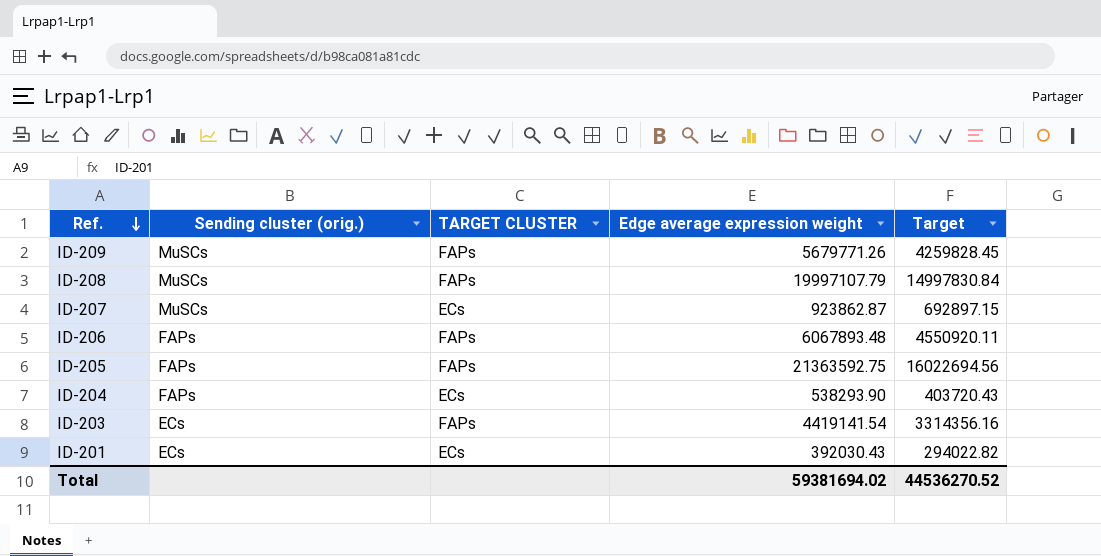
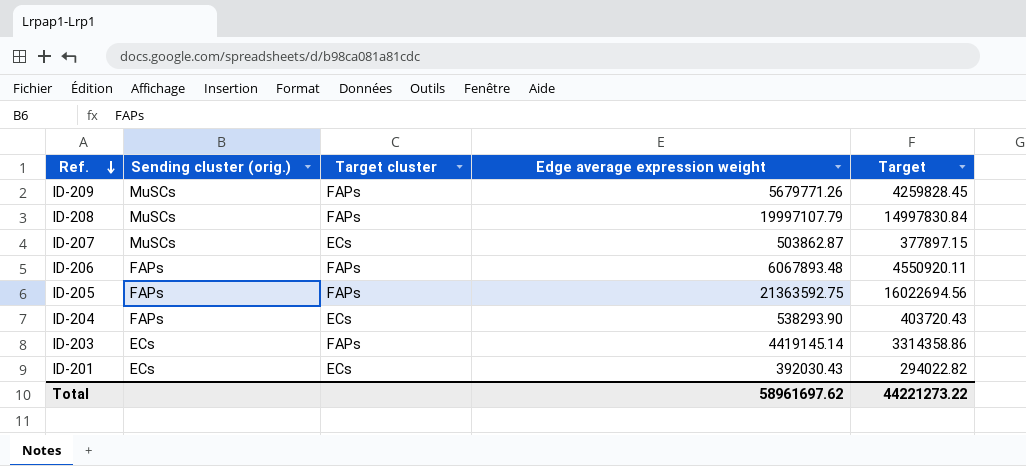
column name: TARGET CLUSTER -> Target cluster
ID-207 | Edge average expression weight: 923862.87 -> 503862.87
ID-207 | Target: 692897.15 -> 377897.15
ID-203 | Edge average expression weight: 4419141.54 -> 4419145.14
ID-203 | Target: 3314356.16 -> 3314358.86
Total | Edge average expression weight: 59381694.02 -> 58961697.62
Total | Target: 44536270.52 -> 44221273.22

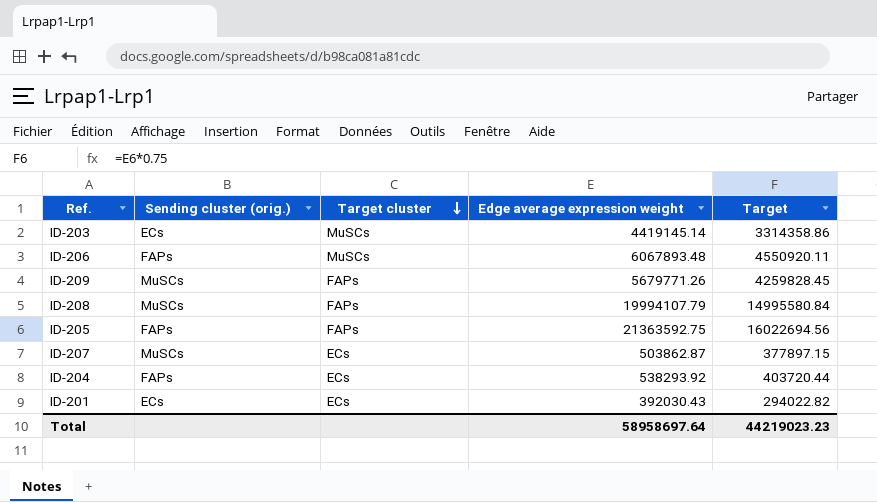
row order: Ref. descending -> Target cluster descending
ID-203 | Target cluster: FAPs -> MuSCs
ID-206 | Target cluster: FAPs -> MuSCs
ID-208 | Edge average expression weight: 19997107.79 -> 19994107.79
ID-208 | Target: 14997830.84 -> 14995580.84
ID-204 | Edge average expression weight: 538293.90 -> 538293.92
ID-204 | Target: 403720.43 -> 403720.44
Total | Edge average expression weight: 58961697.62 -> 58958697.64
Total | Target: 44221273.22 -> 44219023.23

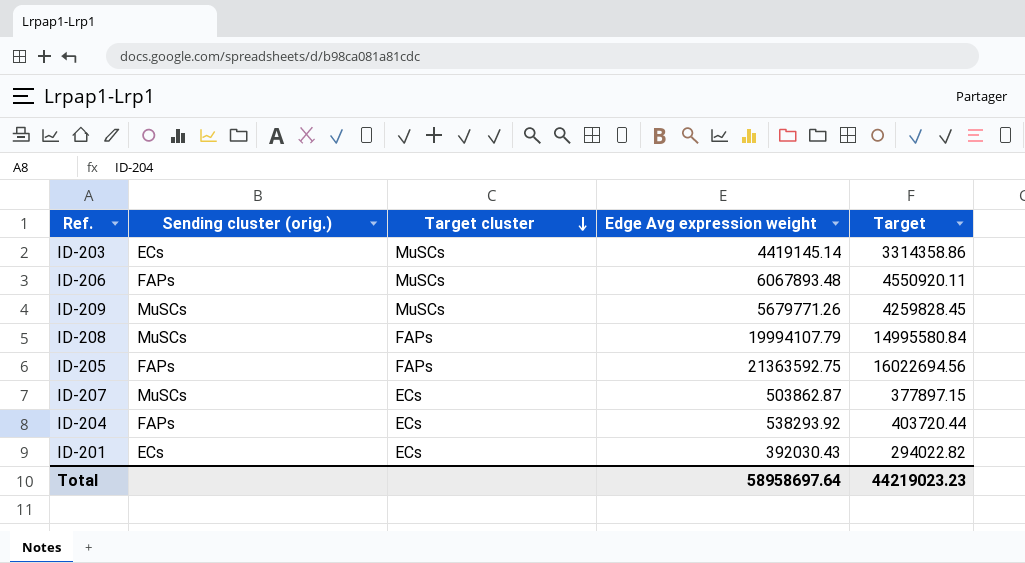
column name: Edge average expression weight -> Edge Avg expression weight
ID-209 | Target cluster: FAPs -> MuSCs

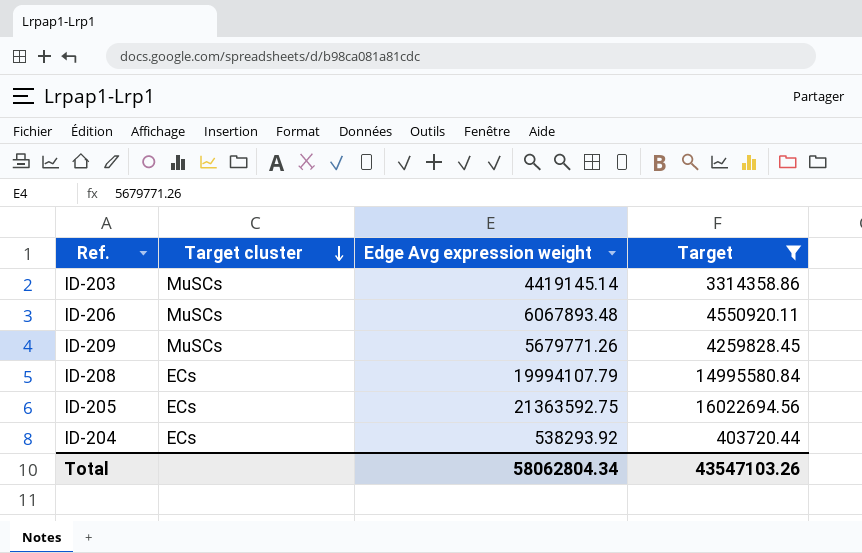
filter: none -> Target >= 403720.44
column Sending cluster (orig.) | position: 2 -> none
ID-208 | Target cluster: FAPs -> ECs
ID-205 | Target cluster: FAPs -> ECs
Total | Edge Avg expression weight: 58958697.64 -> 58062804.34
Total | Target: 44219023.23 -> 43547103.26

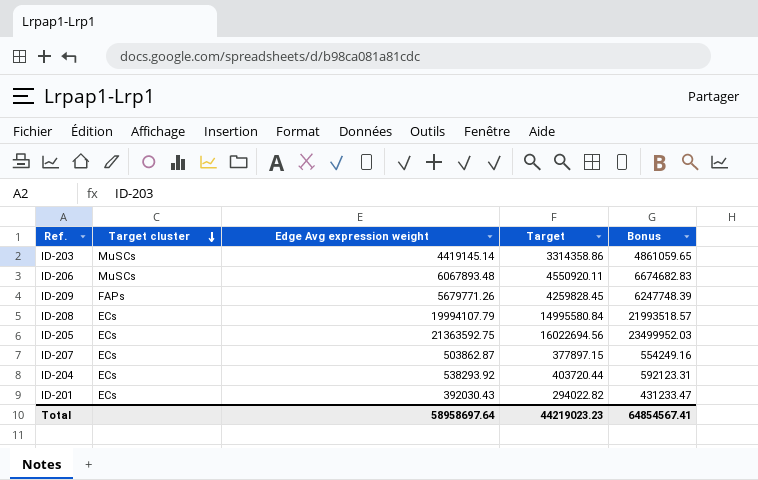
filter: Target >= 403720.44 -> none
column Bonus | formula: none -> [Edge Avg expression weight] * 1.1
ID-209 | Target cluster: MuSCs -> FAPs
Total | Edge Avg expression weight: 58062804.34 -> 58958697.64
Total | Target: 43547103.26 -> 44219023.23

